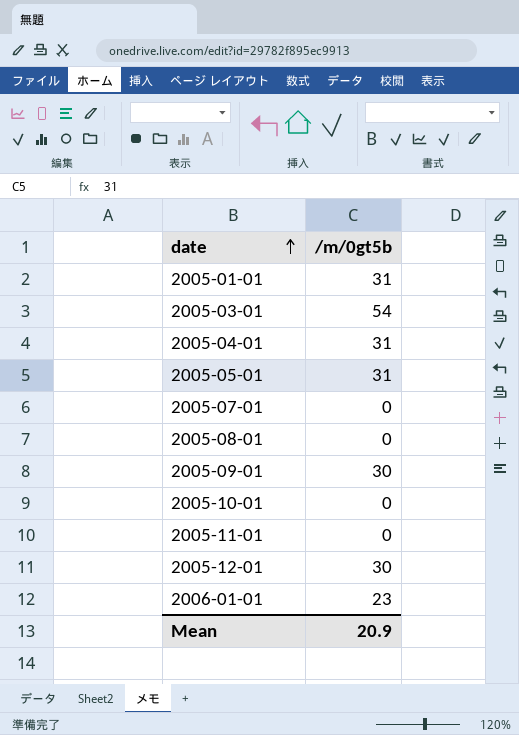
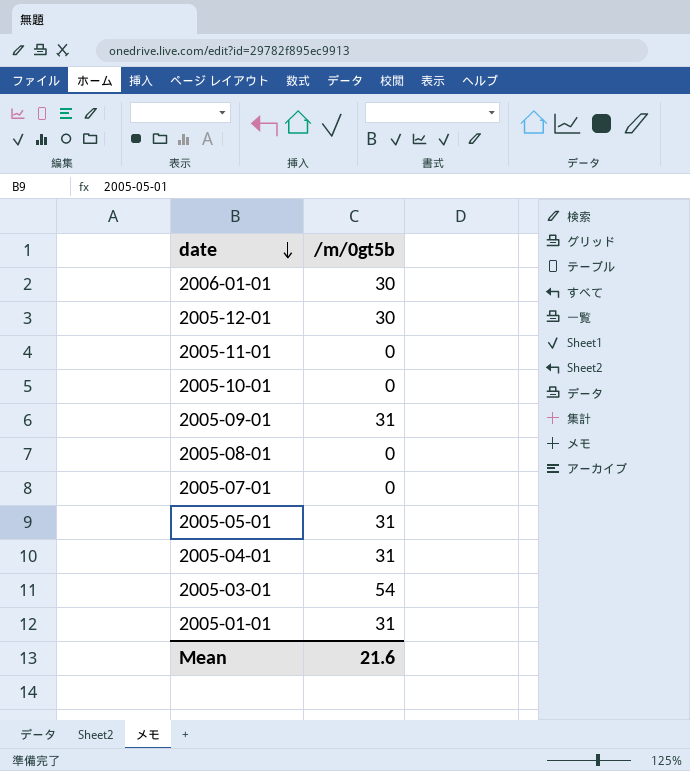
row order: date ascending -> date descending
2006-01-01 | /m/0gt5b: 23 -> 30
2005-09-01 | /m/0gt5b: 30 -> 31
Mean | /m/0gt5b: 20.9 -> 21.6

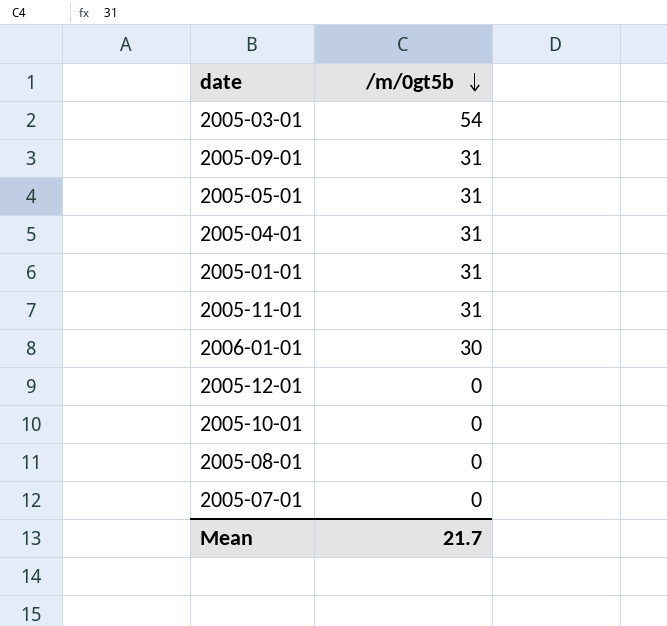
row order: date descending -> /m/0gt5b descending
2005-11-01 | /m/0gt5b: 0 -> 31
2005-12-01 | /m/0gt5b: 30 -> 0
Mean | /m/0gt5b: 21.6 -> 21.7

